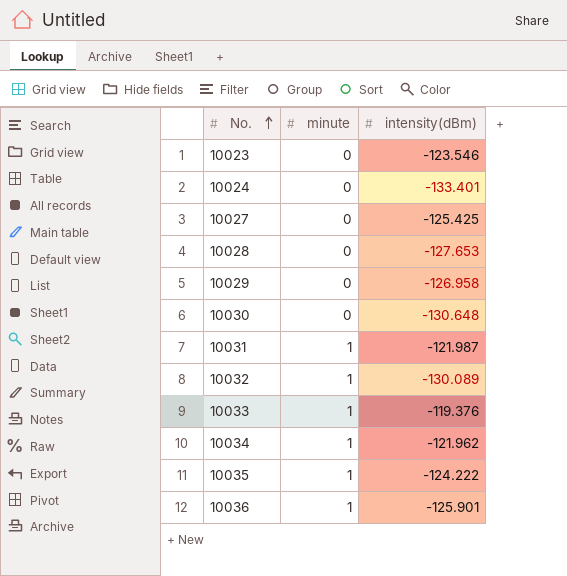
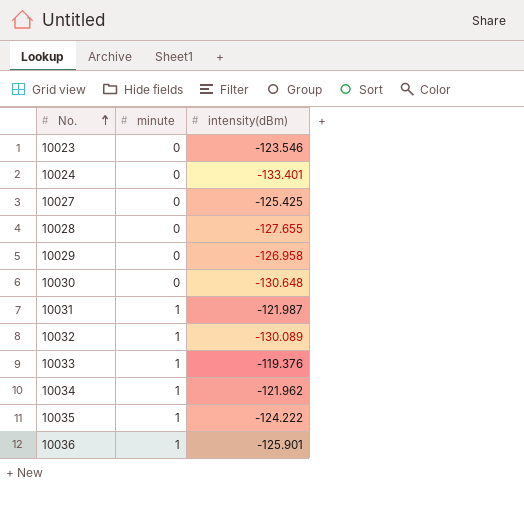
10028 | intensity(dBm): -127.653 -> -127.655

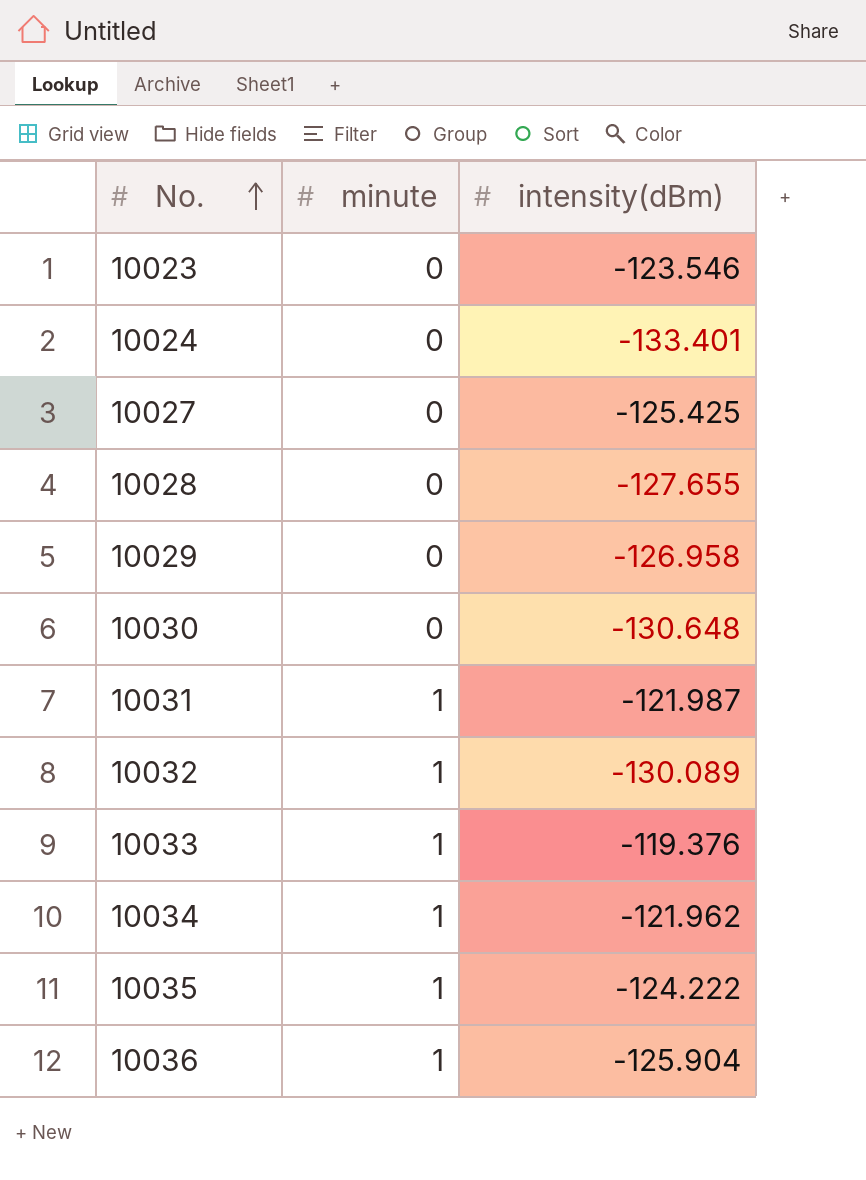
10036 | intensity(dBm): -125.901 -> -125.904

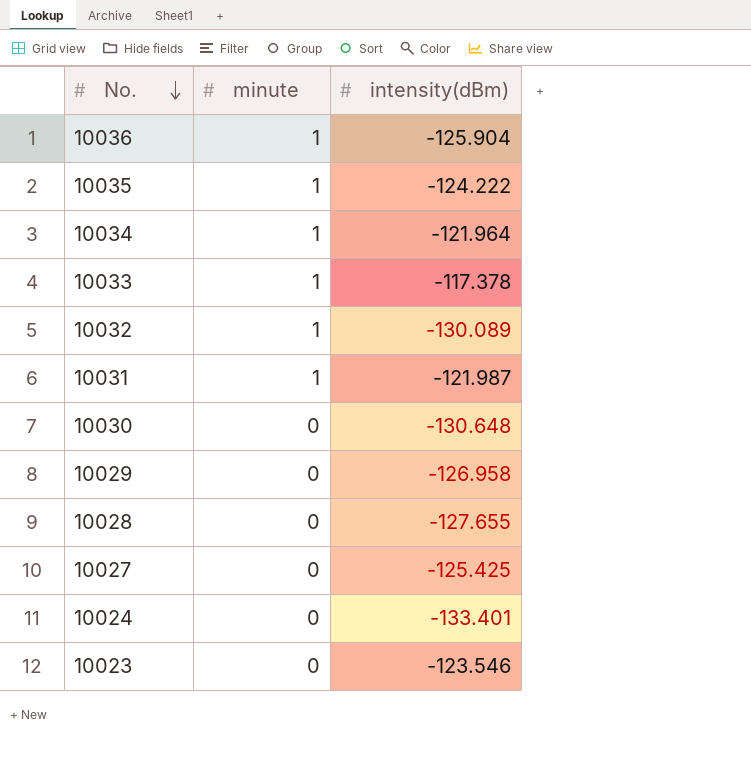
row order: No. ascending -> No. descending
10034 | intensity(dBm): -121.962 -> -121.964
10033 | intensity(dBm): -119.376 -> -117.378

